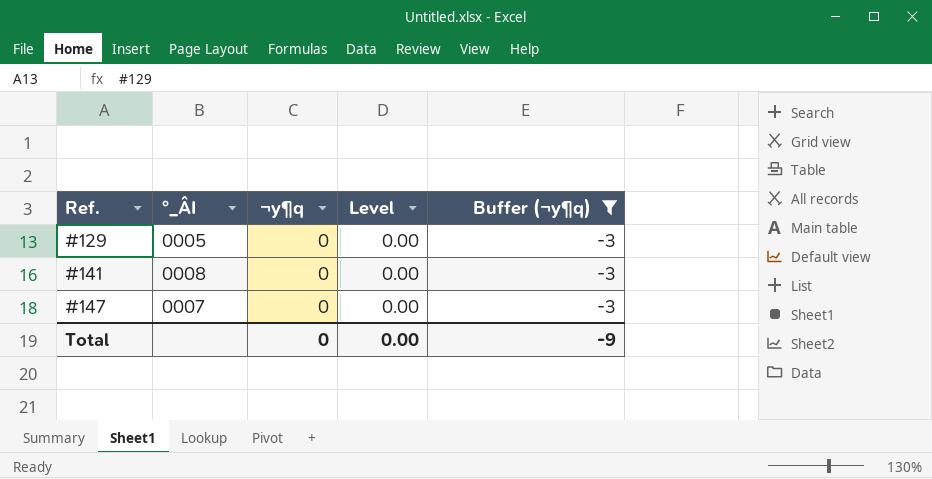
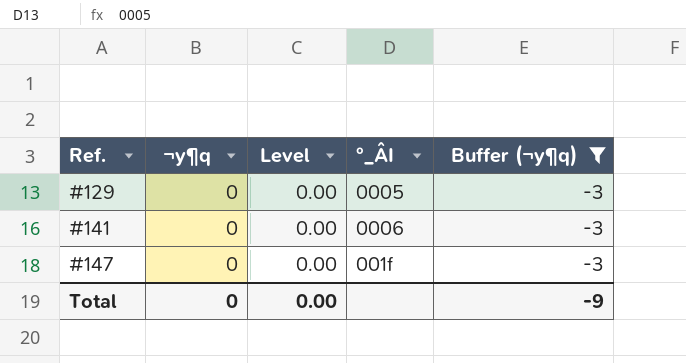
column °_ÂI | position: 2 -> 4
#141 | °_ÂI: 0008 -> 0006
#147 | °_ÂI: 0007 -> 001f

